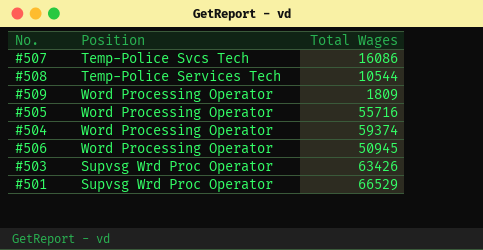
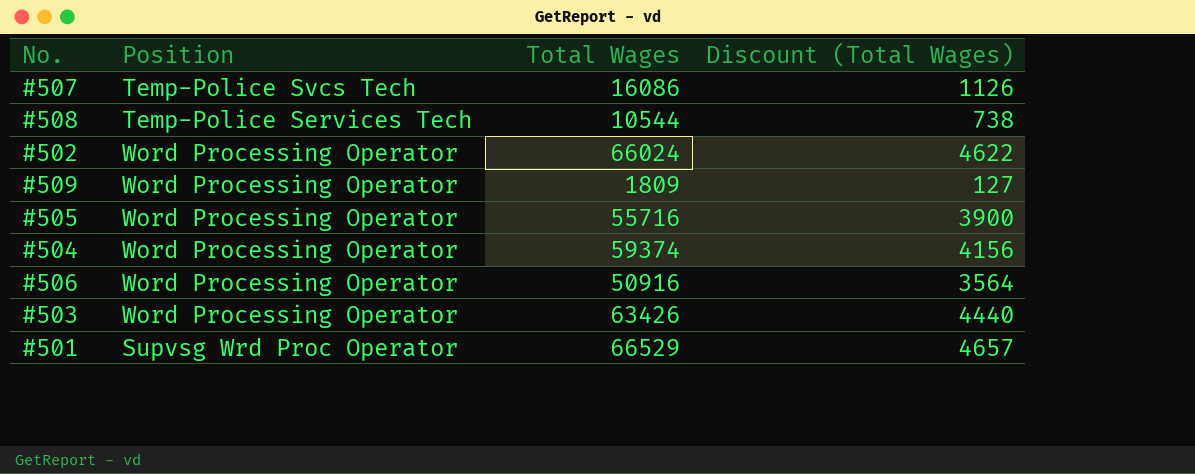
column Discount (Total Wages) | formula: none -> [Total Wages] * 0.07
row #502: none -> Word Processing Operator | 66024 | 4622
#506 | Total Wages: 50945 -> 50916
#503 | Position: Supvsg Wrd Proc Operator -> Word Processing Operator

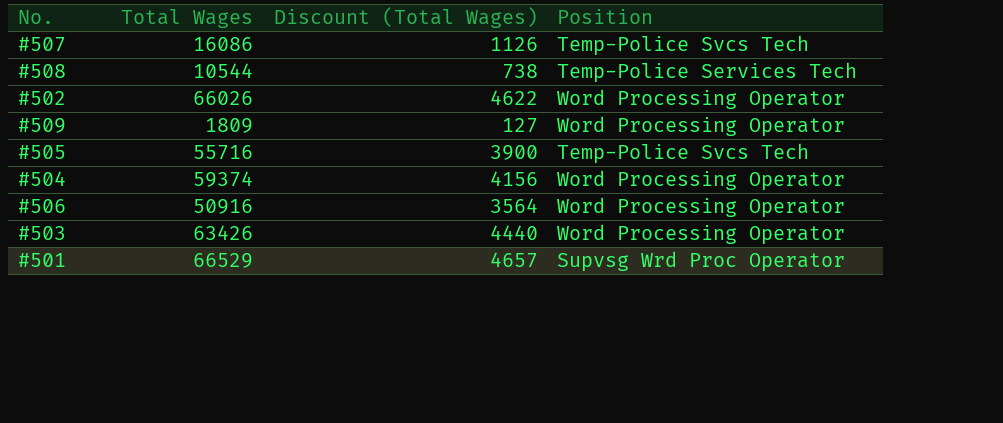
column Position | position: 2 -> 4
#502 | Total Wages: 66024 -> 66026
#505 | Position: Word Processing Operator -> Temp-Police Svcs Tech

